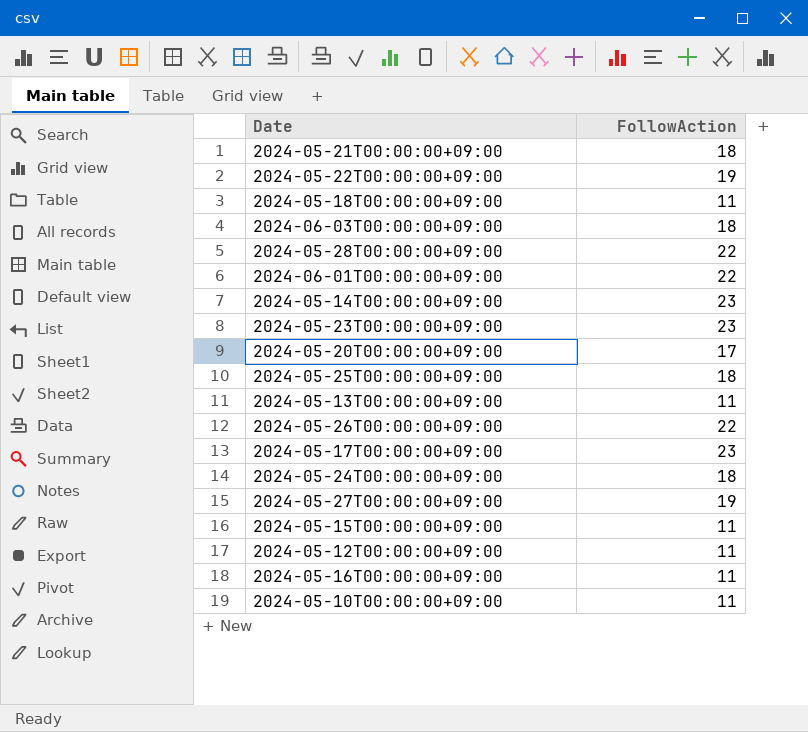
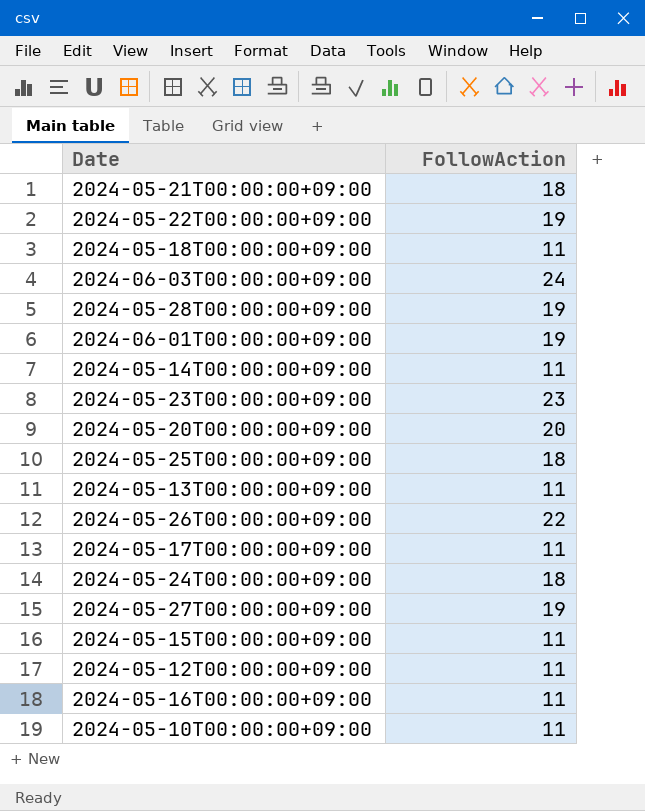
2024-06-03T00:00:00+09:00 | FollowAction: 18 -> 24
2024-05-28T00:00:00+09:00 | FollowAction: 22 -> 19
2024-06-01T00:00:00+09:00 | FollowAction: 22 -> 19
2024-05-14T00:00:00+09:00 | FollowAction: 23 -> 11
2024-05-20T00:00:00+09:00 | FollowAction: 17 -> 20
2024-05-17T00:00:00+09:00 | FollowAction: 23 -> 11

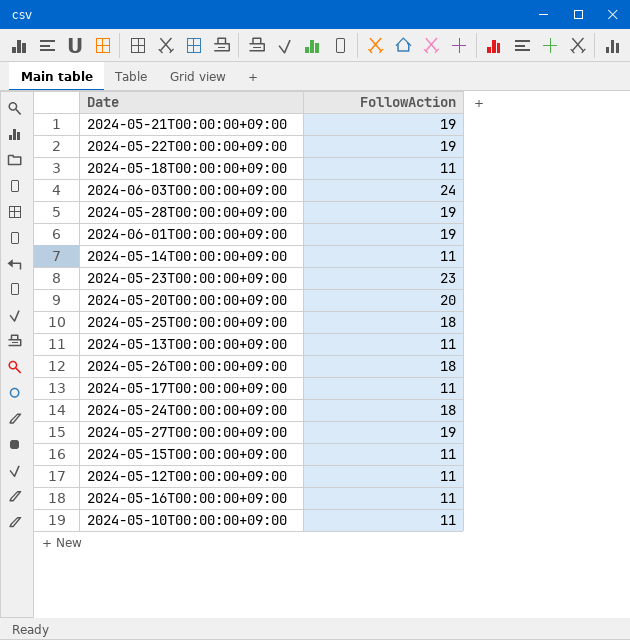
2024-05-21T00:00:00+09:00 | FollowAction: 18 -> 19
2024-05-26T00:00:00+09:00 | FollowAction: 22 -> 18

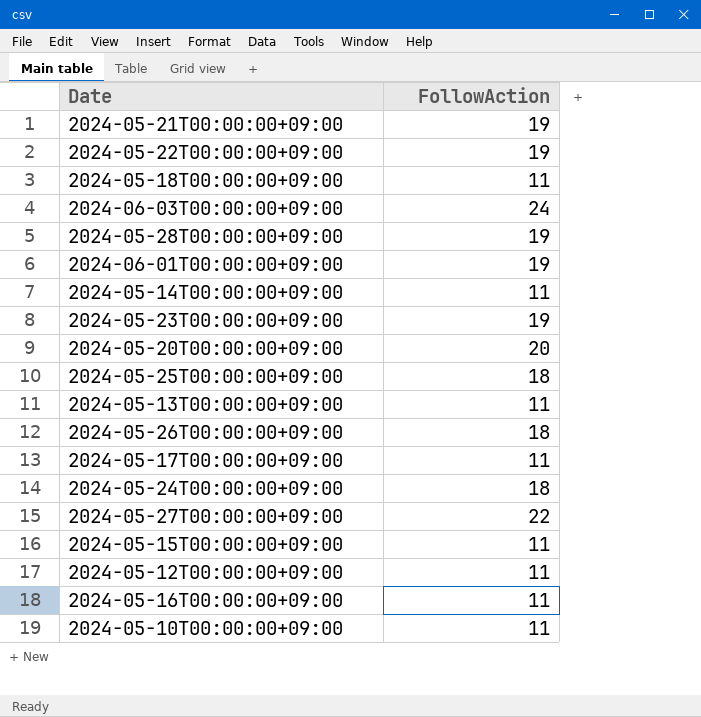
2024-05-23T00:00:00+09:00 | FollowAction: 23 -> 19
2024-05-27T00:00:00+09:00 | FollowAction: 19 -> 22

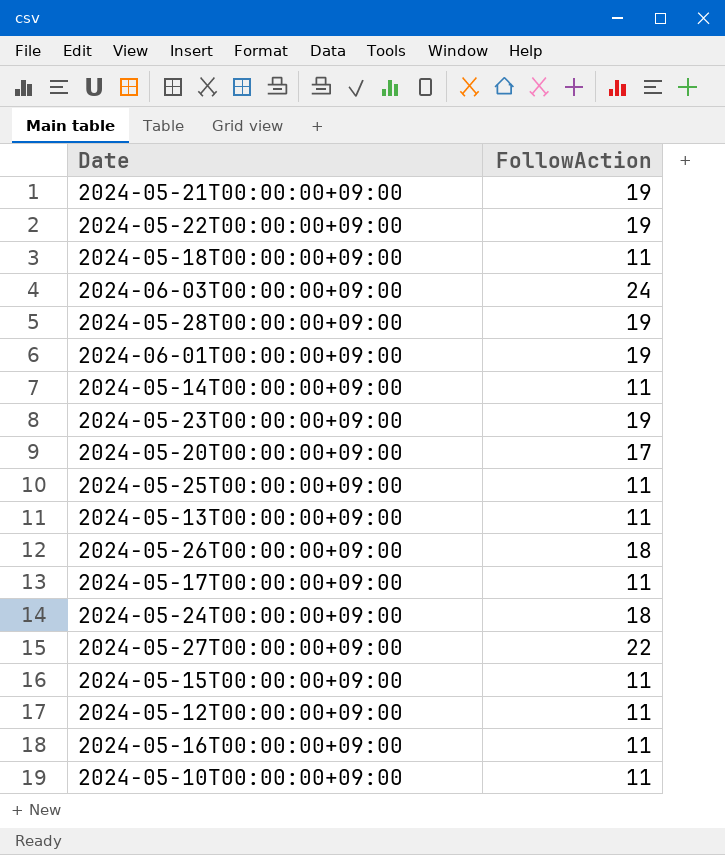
2024-05-20T00:00:00+09:00 | FollowAction: 20 -> 17
2024-05-25T00:00:00+09:00 | FollowAction: 18 -> 11

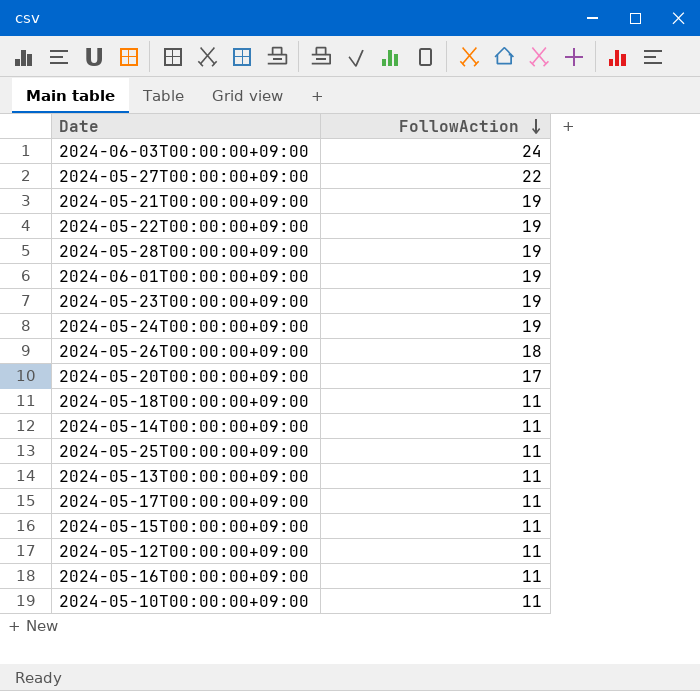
row order: none -> FollowAction descending
2024-05-24T00:00:00+09:00 | FollowAction: 18 -> 19

